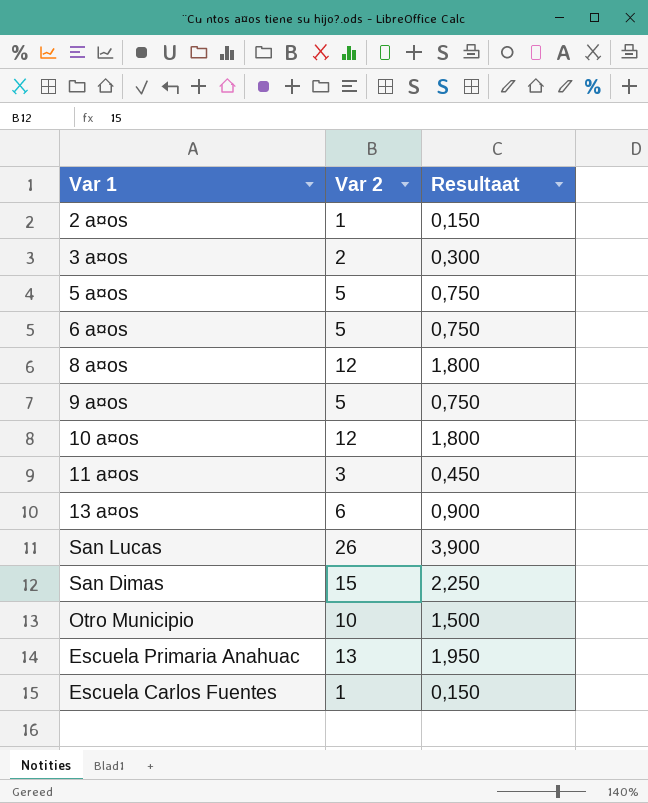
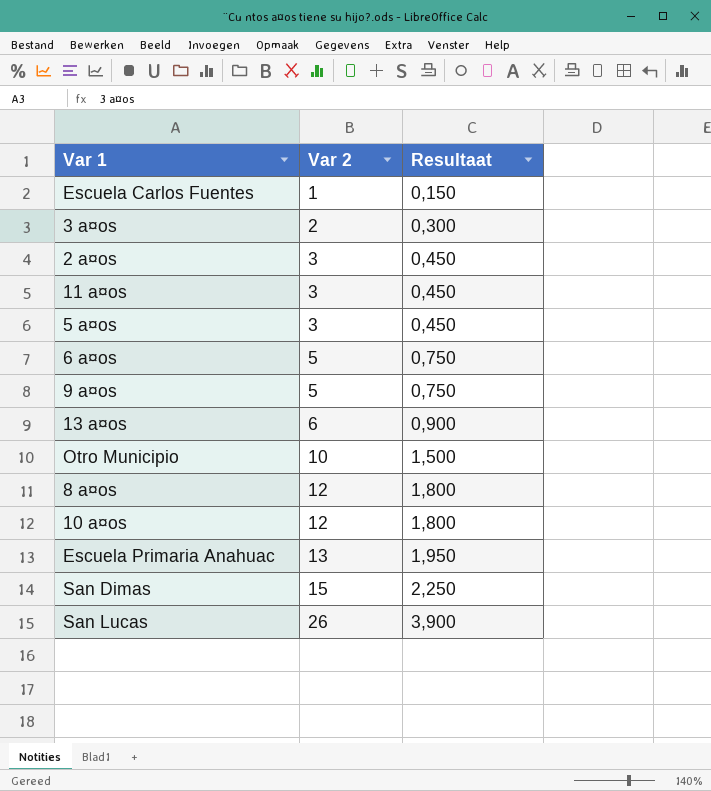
row order: none -> Var 2 ascending
2 a¤os | Var 2: 1 -> 3
2 a¤os | Resultaat: 0,150 -> 0,450
5 a¤os | Var 2: 5 -> 3
5 a¤os | Resultaat: 0,750 -> 0,450

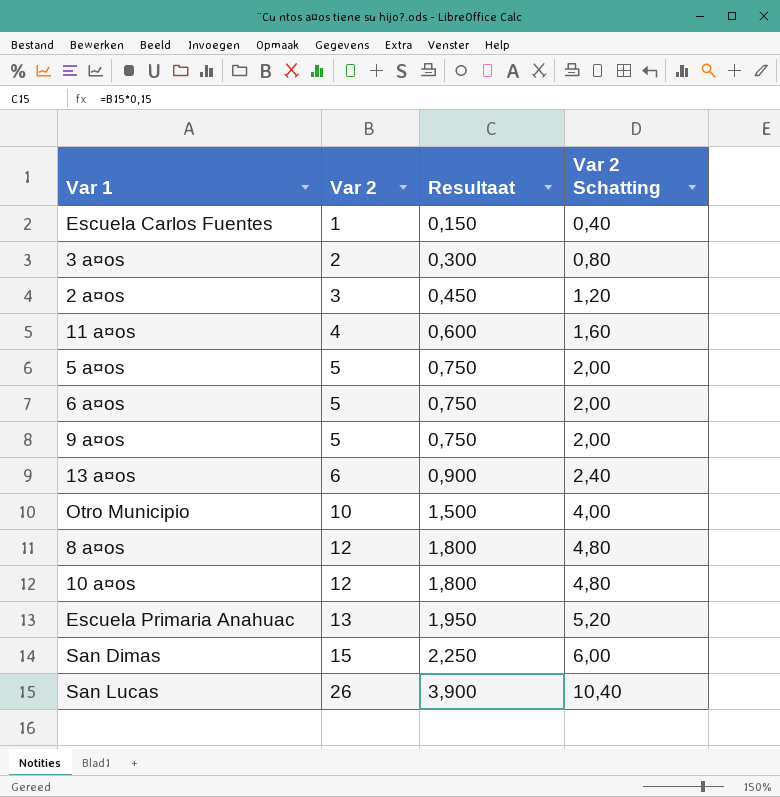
column Var 2 Schatting | formula: none -> [Var 2] * 0,4
11 a¤os | Var 2: 3 -> 4
11 a¤os | Resultaat: 0,450 -> 0,600
5 a¤os | Var 2: 3 -> 5
5 a¤os | Resultaat: 0,450 -> 0,750

